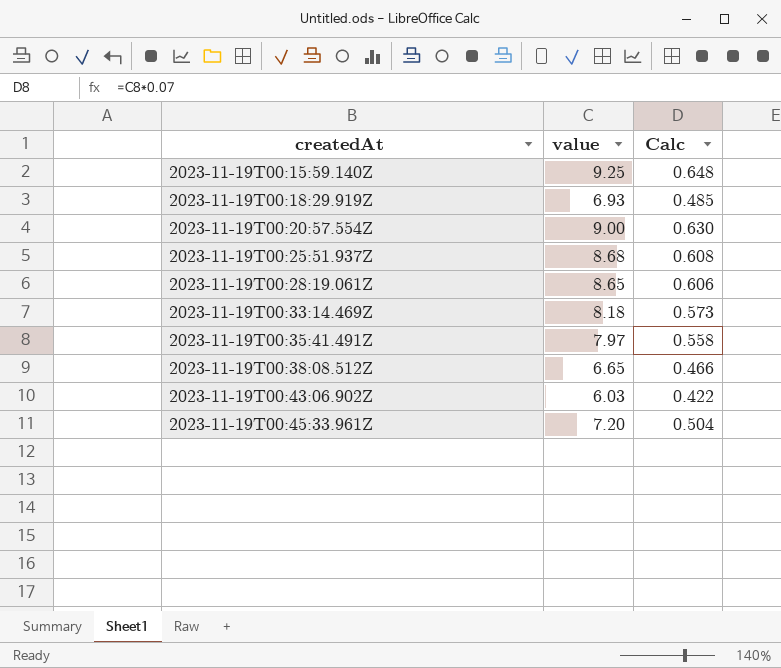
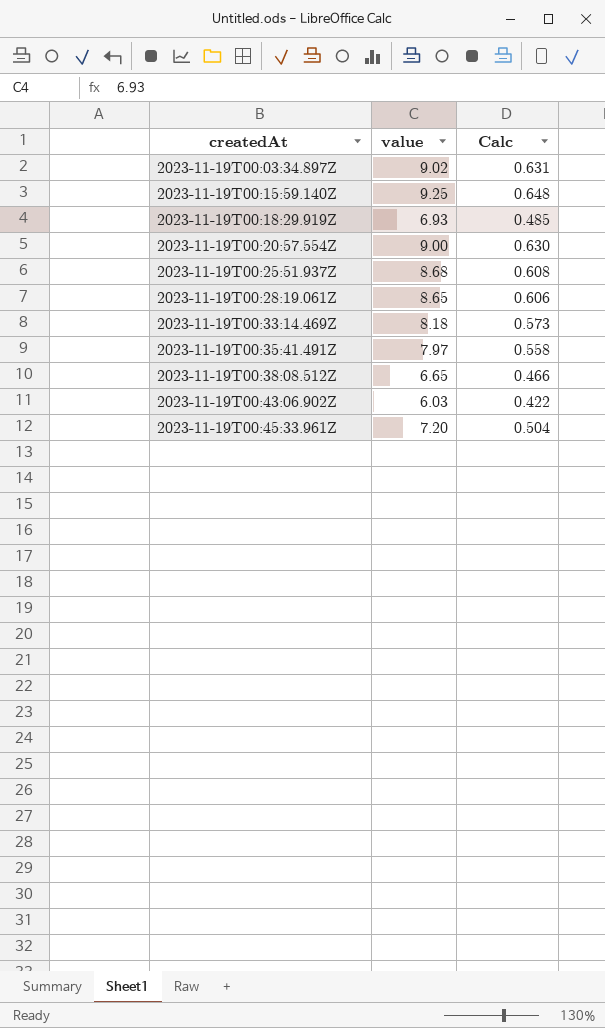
row 2023-11-19T00:03:34.897Z: none -> 9.02 | 0.631

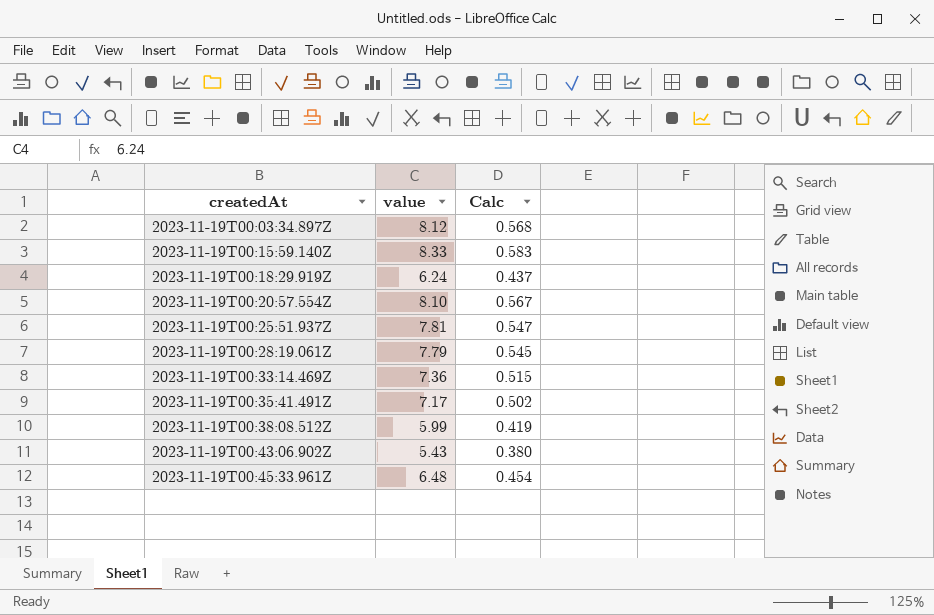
2023-11-19T00:03:34.897Z | value: 9.02 -> 8.12
2023-11-19T00:03:34.897Z | Calc: 0.631 -> 0.568
2023-11-19T00:15:59.140Z | value: 9.25 -> 8.33
2023-11-19T00:15:59.140Z | Calc: 0.648 -> 0.583
2023-11-19T00:18:29.919Z | value: 6.93 -> 6.24
2023-11-19T00:18:29.919Z | Calc: 0.485 -> 0.437
2023-11-19T00:20:57.554Z | value: 9.00 -> 8.10
2023-11-19T00:20:57.554Z | Calc: 0.630 -> 0.567
2023-11-19T00:25:51.937Z | value: 8.68 -> 7.81
2023-11-19T00:25:51.937Z | Calc: 0.608 -> 0.547
2023-11-19T00:28:19.061Z | value: 8.65 -> 7.79
2023-11-19T00:28:19.061Z | Calc: 0.606 -> 0.545
2023-11-19T00:33:14.469Z | value: 8.18 -> 7.36
2023-11-19T00:33:14.469Z | Calc: 0.573 -> 0.515
2023-11-19T00:35:41.491Z | value: 7.97 -> 7.17
2023-11-19T00:35:41.491Z | Calc: 0.558 -> 0.502
2023-11-19T00:38:08.512Z | value: 6.65 -> 5.99
2023-11-19T00:38:08.512Z | Calc: 0.466 -> 0.419
2023-11-19T00:43:06.902Z | value: 6.03 -> 5.43
2023-11-19T00:43:06.902Z | Calc: 0.422 -> 0.380
2023-11-19T00:45:33.961Z | value: 7.20 -> 6.48
2023-11-19T00:45:33.961Z | Calc: 0.504 -> 0.454

